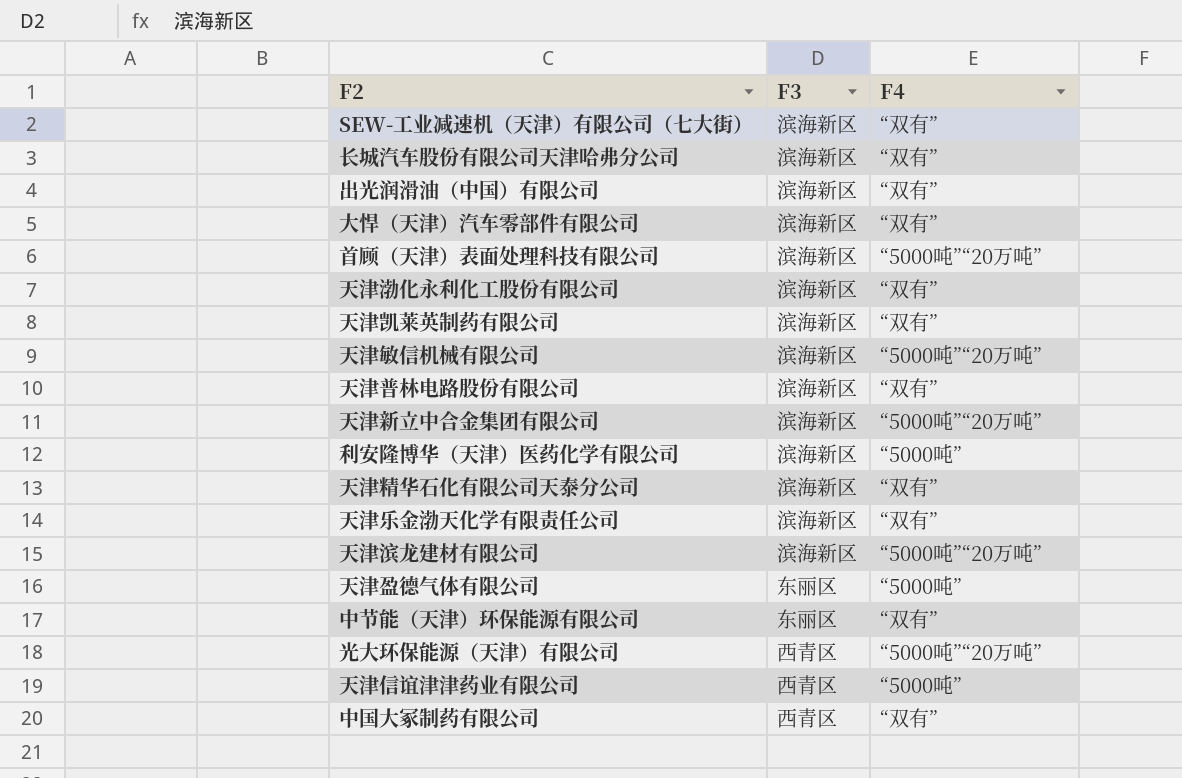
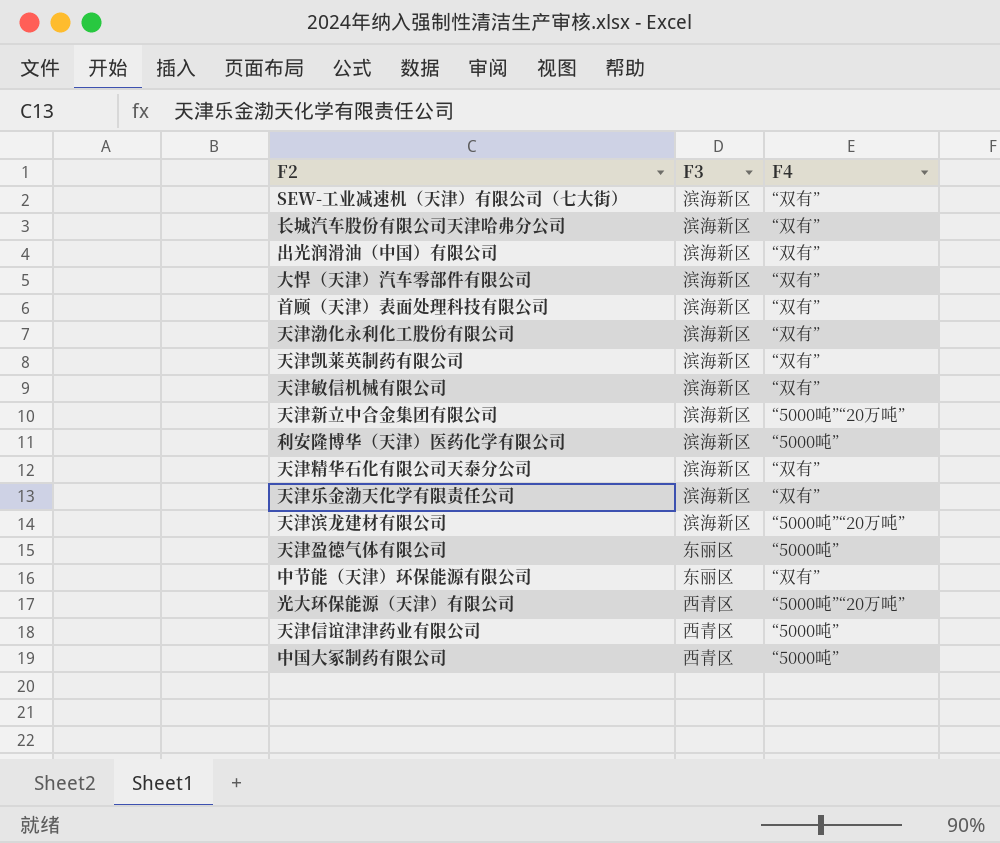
row 天津普林电路股份有限公司: 滨海新区 | “双有” -> none
首顾（天津）表面处理科技有限公司 | F4: “5000吨”“20万吨” -> “双有”
天津敏信机械有限公司 | F4: “5000吨”“20万吨” -> “双有”
中国大冢制药有限公司 | F4: “双有” -> “5000吨”

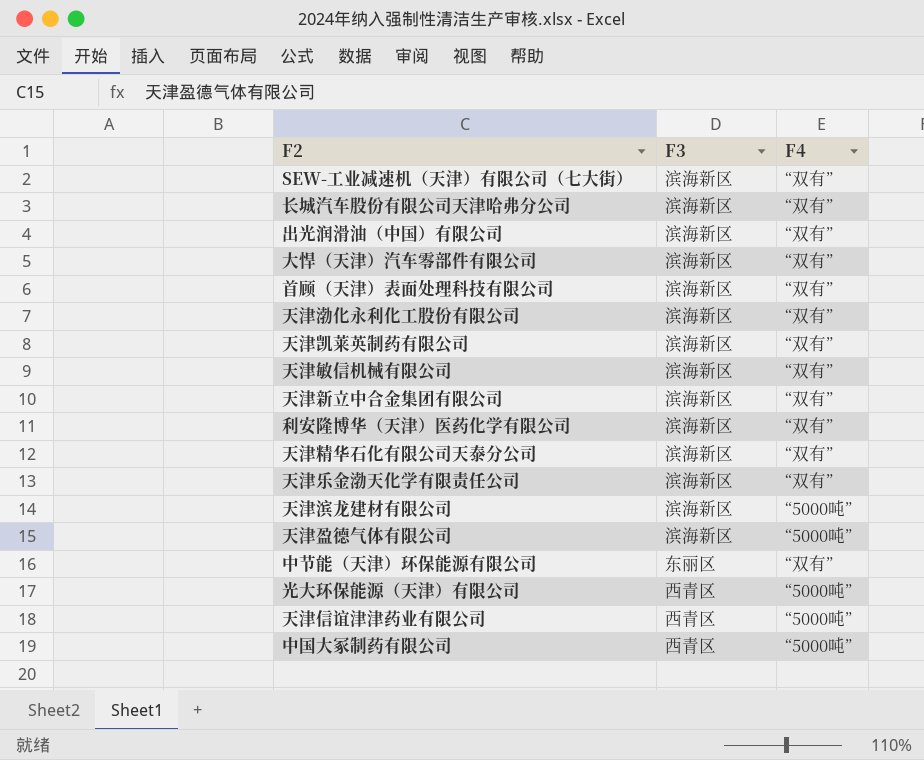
天津新立中合金集团有限公司 | F4: “5000吨”“20万吨” -> “双有”
利安隆博华（天津）医药化学有限公司 | F4: “5000吨” -> “双有”
天津滨龙建材有限公司 | F4: “5000吨”“20万吨” -> “5000吨”
天津盈德气体有限公司 | F3: 东丽区 -> 滨海新区
光大环保能源（天津）有限公司 | F4: “5000吨”“20万吨” -> “5000吨”

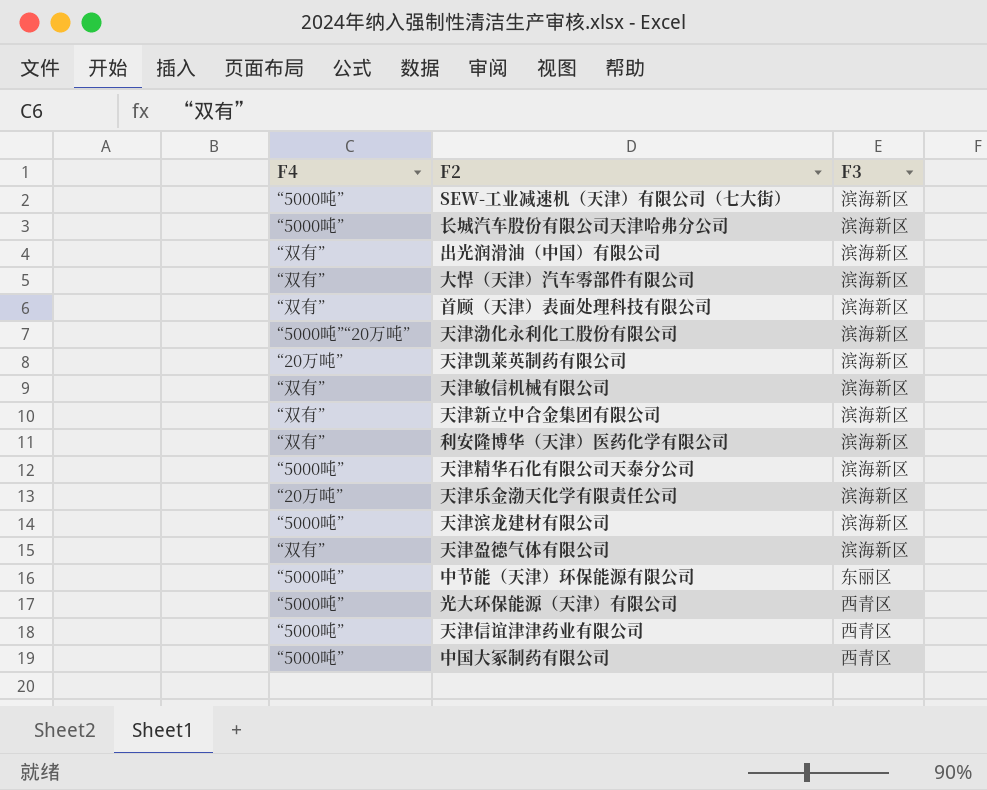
column F4 | position: 3 -> 1
SEW-工业减速机（天津）有限公司（七大街） | F4: “双有” -> “5000吨”
长城汽车股份有限公司天津哈弗分公司 | F4: “双有” -> “5000吨”
天津渤化永利化工股份有限公司 | F4: “双有” -> “5000吨”“20万吨”
天津凯莱英制药有限公司 | F4: “双有” -> “20万吨”
天津精华石化有限公司天泰分公司 | F4: “双有” -> “5000吨”
天津乐金渤天化学有限责任公司 | F4: “双有” -> “20万吨”
天津盈德气体有限公司 | F4: “5000吨” -> “双有”
中节能（天津）环保能源有限公司 | F4: “双有” -> “5000吨”

